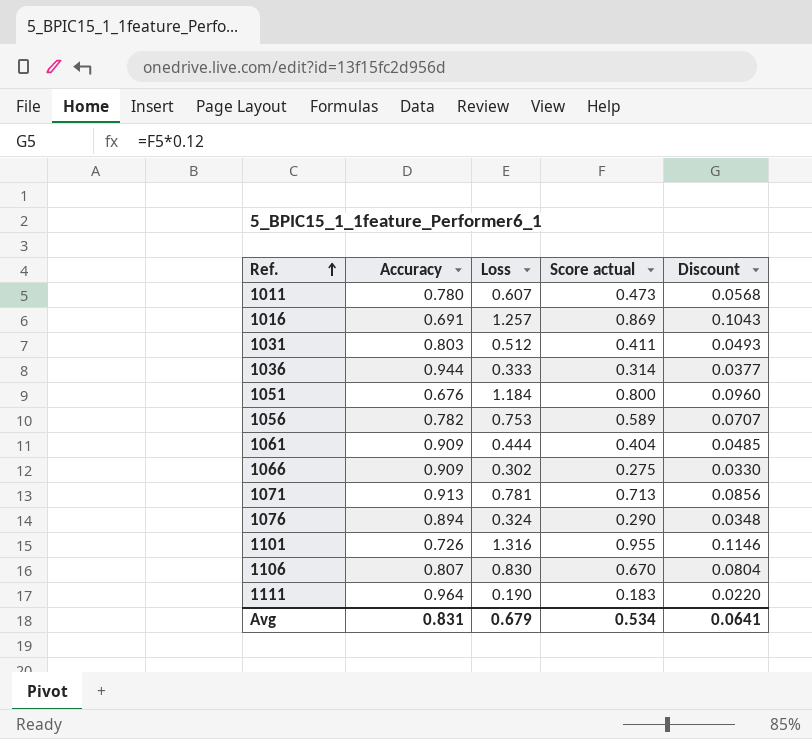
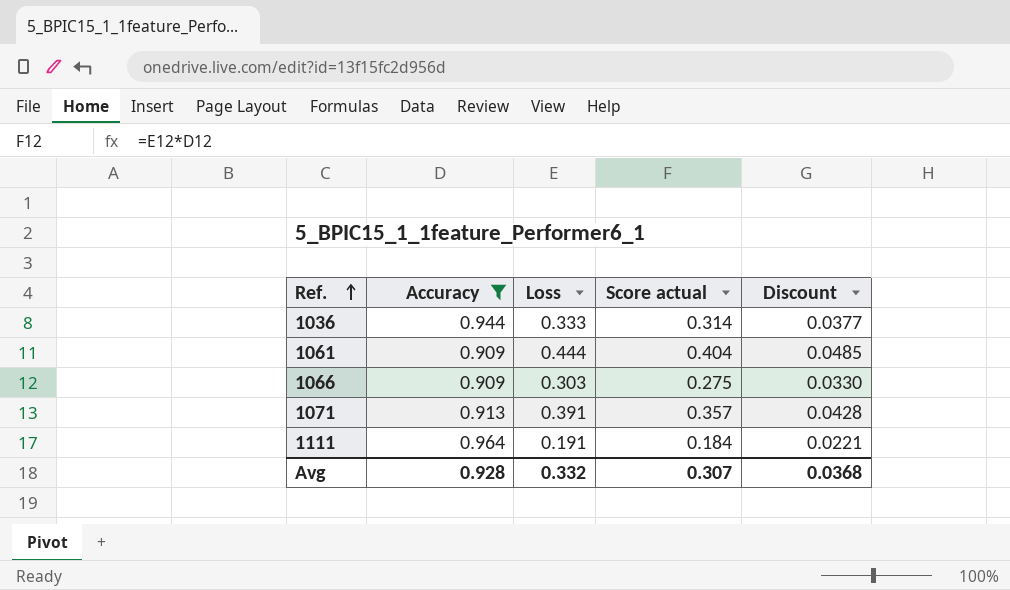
filter: none -> Accuracy >= 0.909
1066 | Loss: 0.302 -> 0.303
1071 | Loss: 0.781 -> 0.391
1071 | Score actual: 0.713 -> 0.357
1071 | Discount: 0.0856 -> 0.0428
1111 | Loss: 0.190 -> 0.191
1111 | Score actual: 0.183 -> 0.184
1111 | Discount: 0.0220 -> 0.0221
Avg | Accuracy: 0.831 -> 0.928
Avg | Loss: 0.679 -> 0.332
Avg | Score actual: 0.534 -> 0.307
Avg | Discount: 0.0641 -> 0.0368

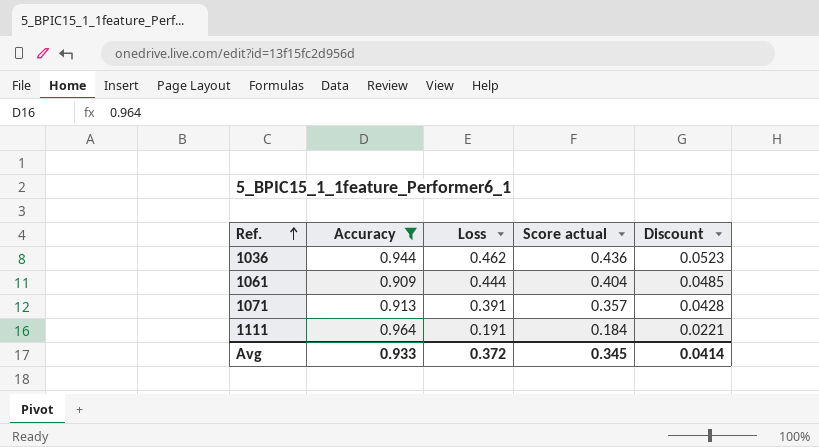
row 1066: 0.909 | 0.303 | 0.275 | 0.0330 -> none
1036 | Loss: 0.333 -> 0.462
1036 | Score actual: 0.314 -> 0.436
1036 | Discount: 0.0377 -> 0.0523
Avg | Accuracy: 0.928 -> 0.933
Avg | Loss: 0.332 -> 0.372
Avg | Score actual: 0.307 -> 0.345
Avg | Discount: 0.0368 -> 0.0414

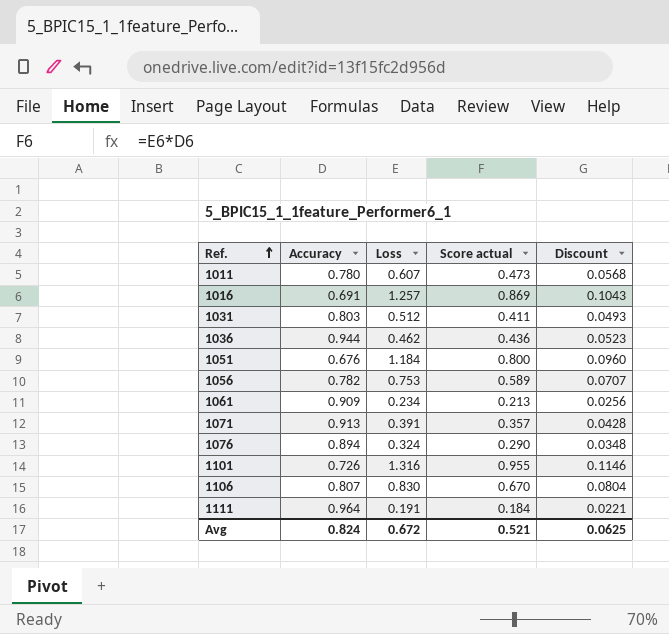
filter: Accuracy >= 0.909 -> none
1061 | Loss: 0.444 -> 0.234
1061 | Score actual: 0.404 -> 0.213
1061 | Discount: 0.0485 -> 0.0256
Avg | Accuracy: 0.933 -> 0.824
Avg | Loss: 0.372 -> 0.672
Avg | Score actual: 0.345 -> 0.521
Avg | Discount: 0.0414 -> 0.0625

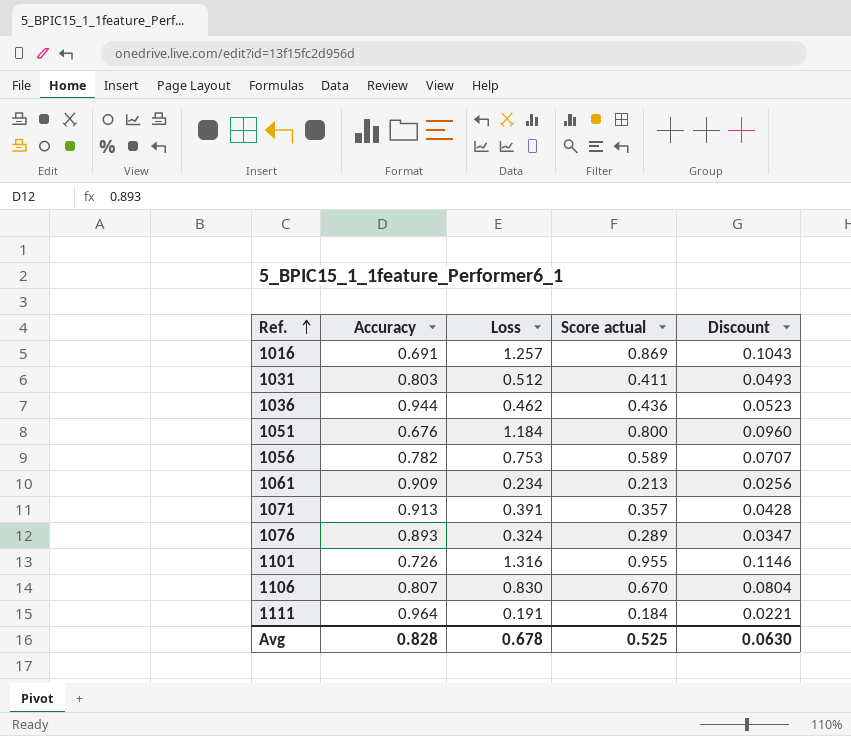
row 1011: 0.780 | 0.607 | 0.473 | 0.0568 -> none
1076 | Accuracy: 0.894 -> 0.893
1076 | Score actual: 0.290 -> 0.289
1076 | Discount: 0.0348 -> 0.0347
Avg | Accuracy: 0.824 -> 0.828
Avg | Loss: 0.672 -> 0.678
Avg | Score actual: 0.521 -> 0.525
Avg | Discount: 0.0625 -> 0.0630

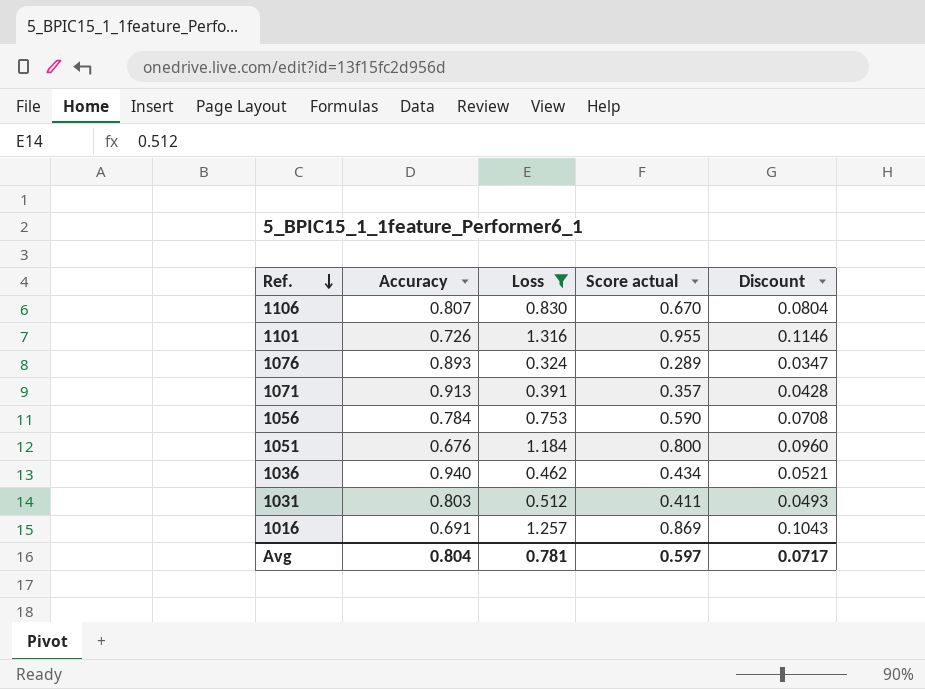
filter: none -> Loss >= 0.324
row order: Ref. ascending -> Ref. descending
1056 | Accuracy: 0.782 -> 0.784
1056 | Score actual: 0.589 -> 0.590
1056 | Discount: 0.0707 -> 0.0708
1036 | Accuracy: 0.944 -> 0.940
1036 | Score actual: 0.436 -> 0.434
1036 | Discount: 0.0523 -> 0.0521
Avg | Accuracy: 0.828 -> 0.804
Avg | Loss: 0.678 -> 0.781
Avg | Score actual: 0.525 -> 0.597
Avg | Discount: 0.0630 -> 0.0717

